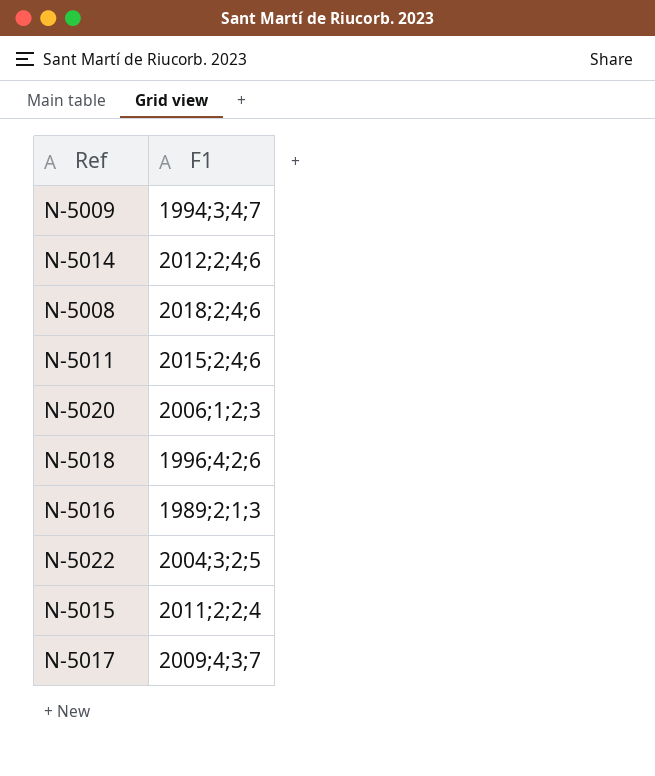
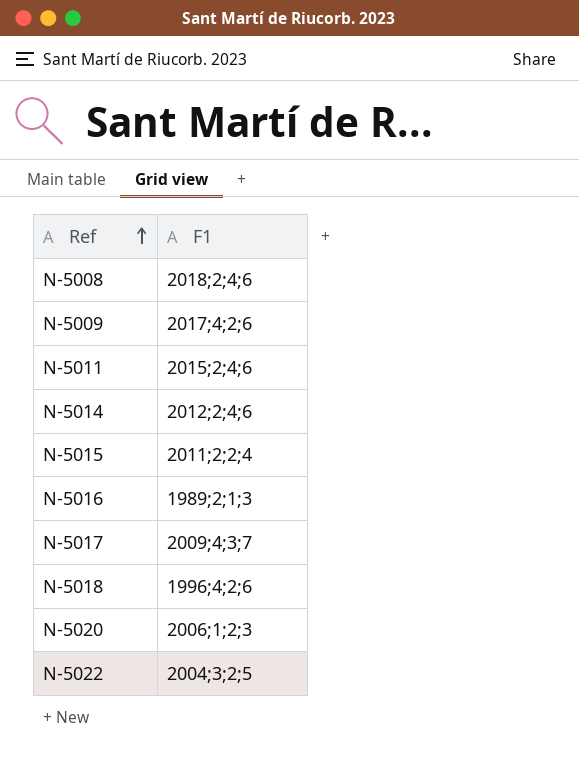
row order: none -> Ref ascending
N-5009 | F1: 1994;3;4;7 -> 2017;4;2;6

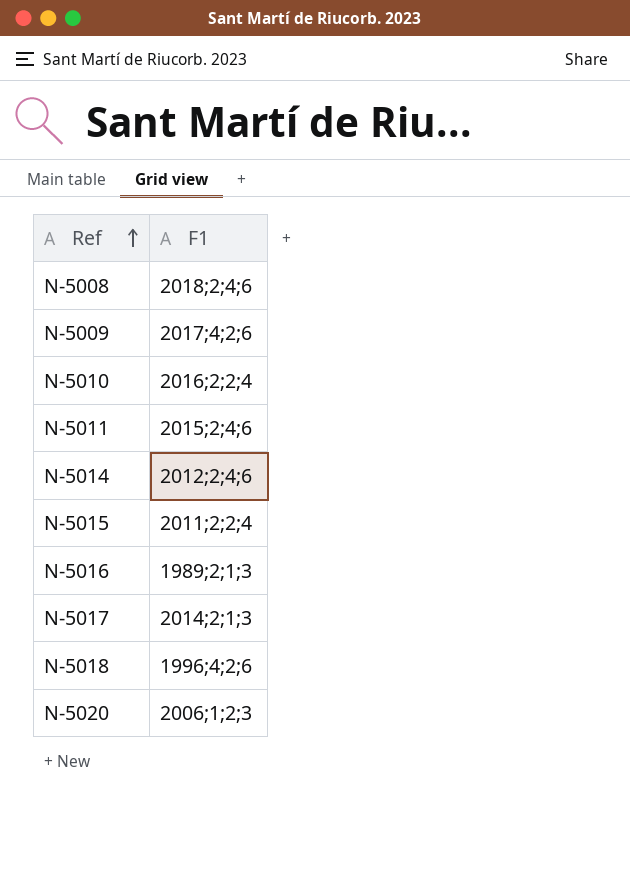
row N-5022: 2004;3;2;5 -> none
row N-5010: none -> 2016;2;2;4
N-5017 | F1: 2009;4;3;7 -> 2014;2;1;3

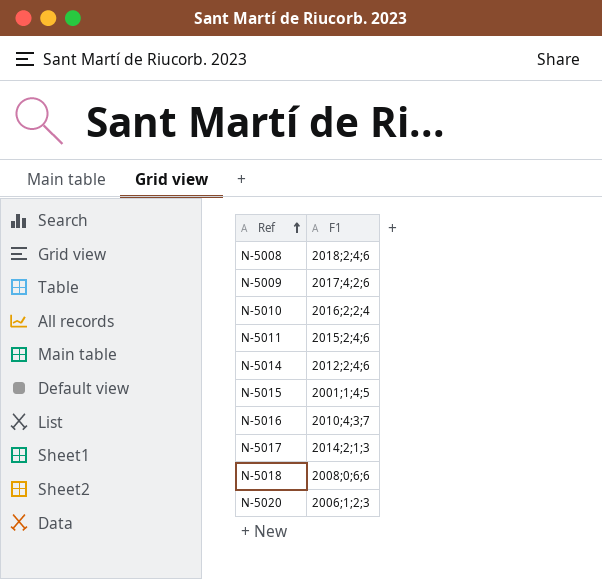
N-5015 | F1: 2011;2;2;4 -> 2001;1;4;5
N-5016 | F1: 1989;2;1;3 -> 2010;4;3;7
N-5018 | F1: 1996;4;2;6 -> 2008;0;6;6

